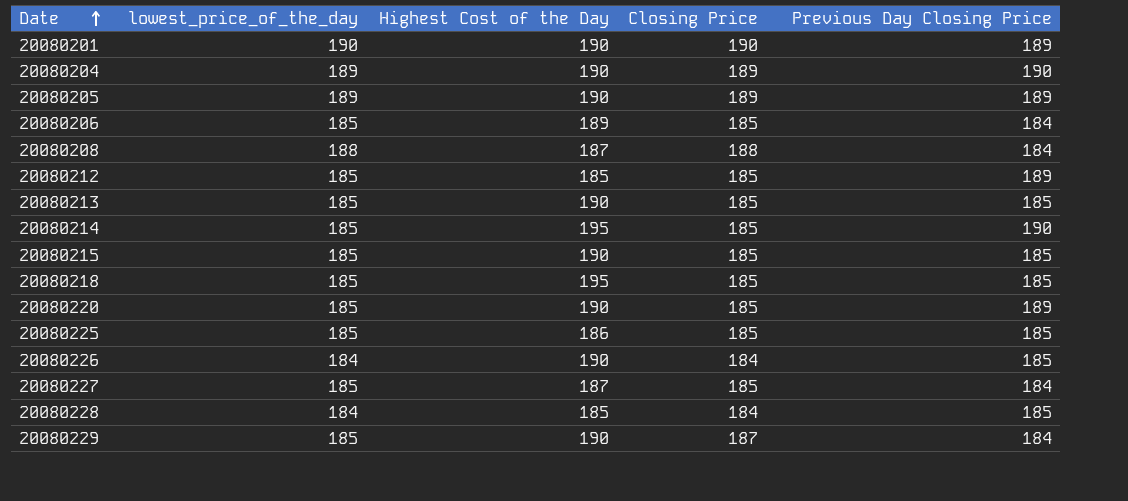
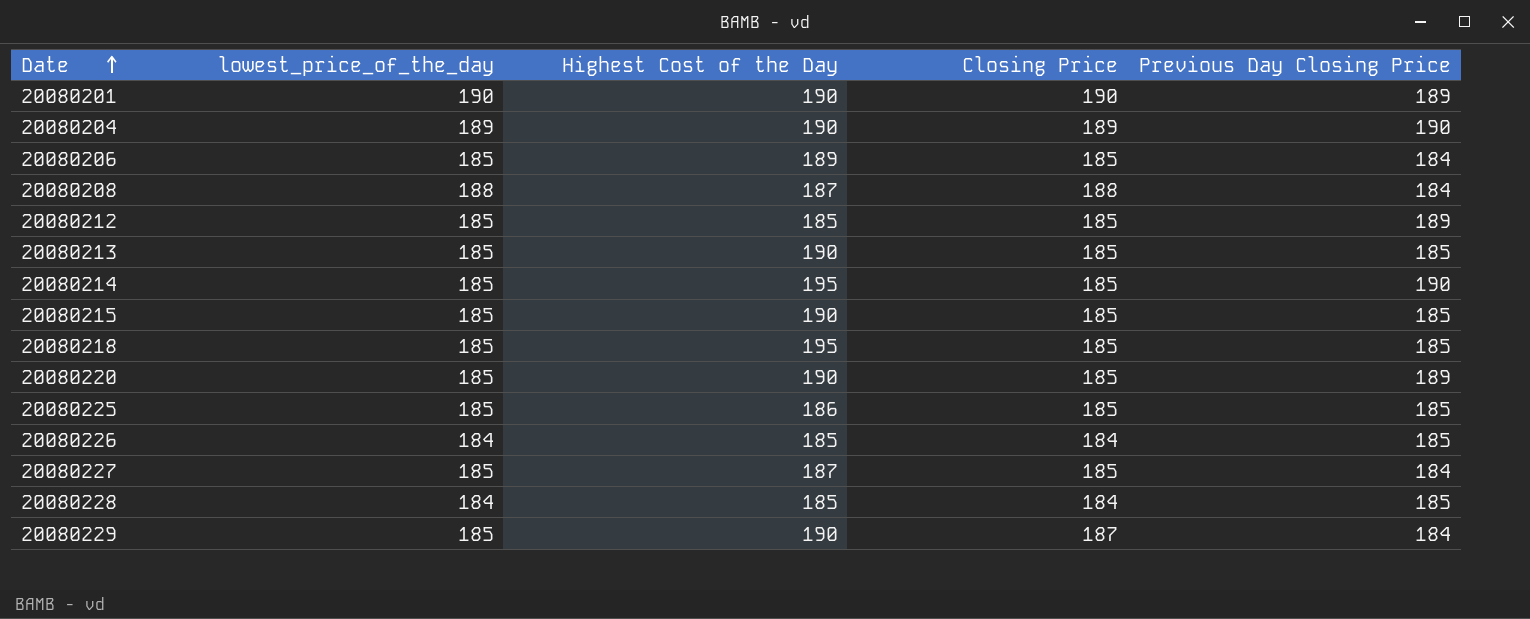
row 20080205: 189 | 190 | 189 | 189 -> none
20080226 | Highest Cost of the Day: 190 -> 185

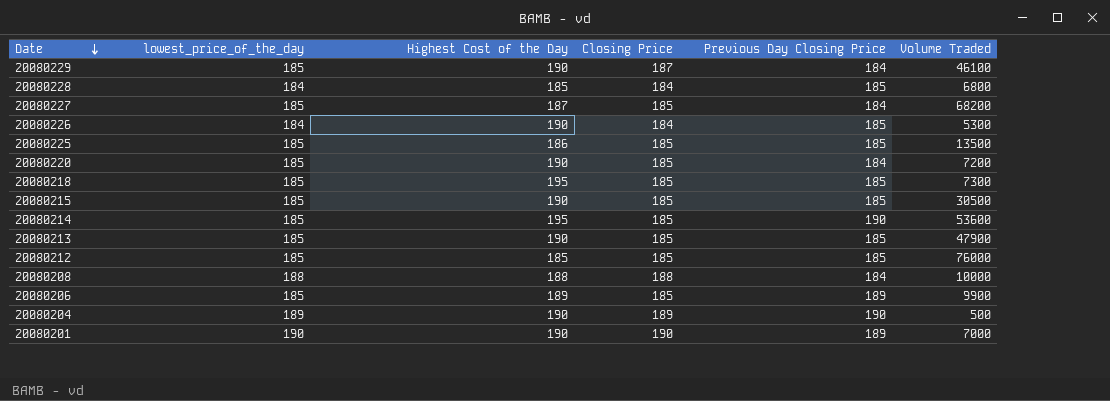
row order: Date ascending -> Date descending
column Volume Traded | position: none -> 6
20080226 | Highest Cost of the Day: 185 -> 190
20080220 | Previous Day Closing Price: 189 -> 184
20080212 | Previous Day Closing Price: 189 -> 185
20080208 | Highest Cost of the Day: 187 -> 188
20080206 | Previous Day Closing Price: 184 -> 189

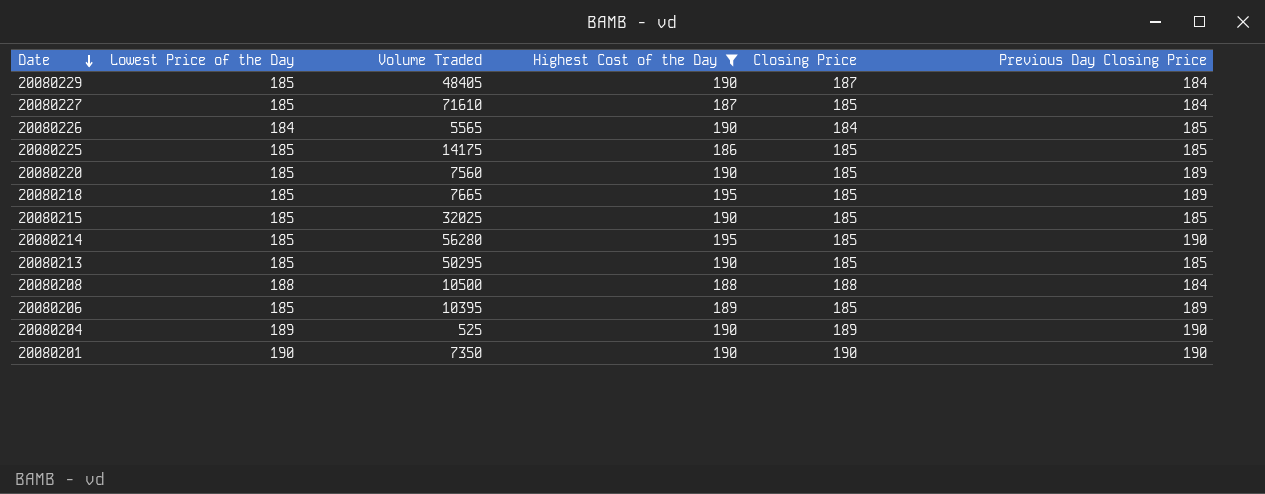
filter: none -> Highest Cost of the Day != 185
column name: lowest_price_of_the_day -> Lowest Price of the Day
column Volume Traded | position: 6 -> 3
20080229 | Volume Traded: 46100 -> 48405
20080227 | Volume Traded: 68200 -> 71610
20080226 | Volume Traded: 5300 -> 5565
20080225 | Volume Traded: 13500 -> 14175
20080220 | Volume Traded: 7200 -> 7560
20080220 | Previous Day Closing Price: 184 -> 189
20080218 | Volume Traded: 7300 -> 7665
20080218 | Previous Day Closing Price: 185 -> 189
20080215 | Volume Traded: 30500 -> 32025
20080214 | Volume Traded: 53600 -> 56280
20080213 | Volume Traded: 47900 -> 50295
20080208 | Volume Traded: 10000 -> 10500
20080206 | Volume Traded: 9900 -> 10395
20080204 | Volume Traded: 500 -> 525
20080201 | Volume Traded: 7000 -> 7350
20080201 | Previous Day Closing Price: 189 -> 190

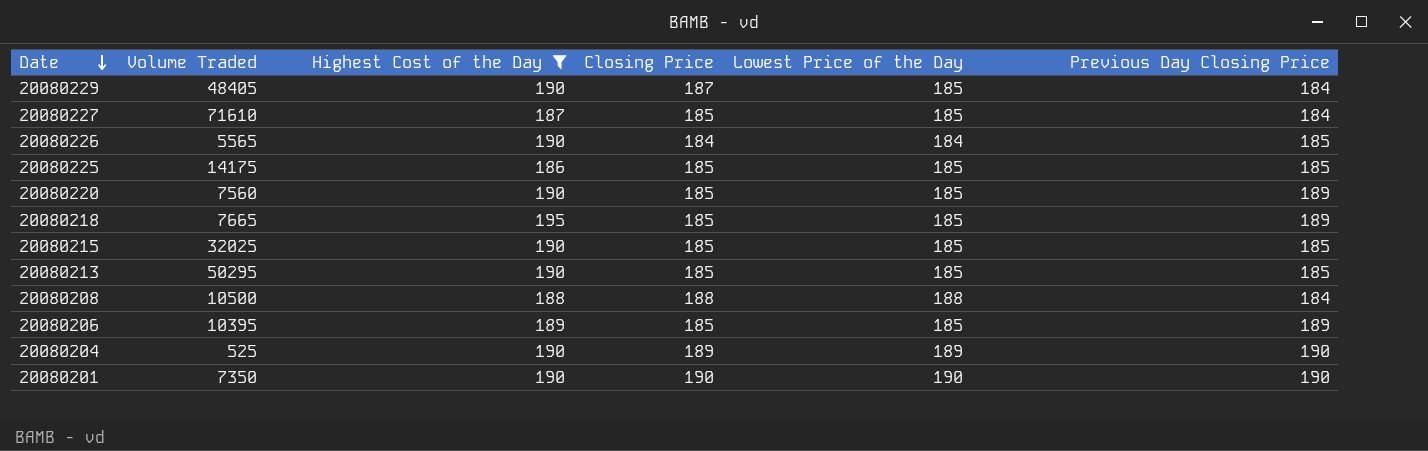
column Lowest Price of the Day | position: 2 -> 5
row 20080214: 185 | 56280 | 195 | 185 | 190 -> none

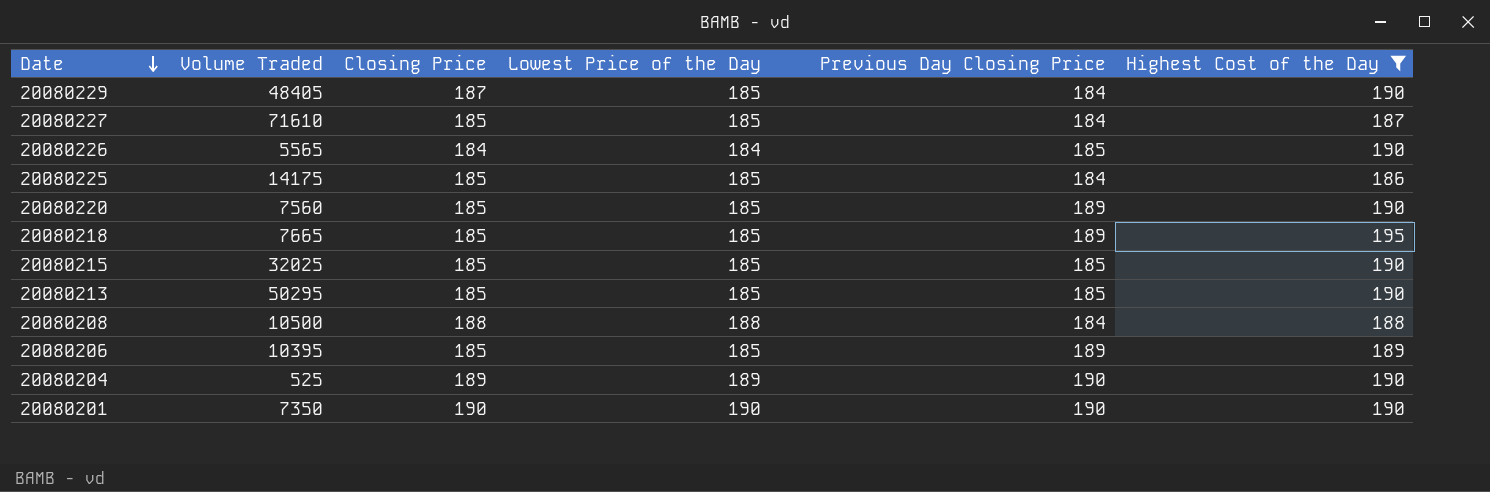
column Highest Cost of the Day | position: 3 -> 6
20080225 | Previous Day Closing Price: 185 -> 184

